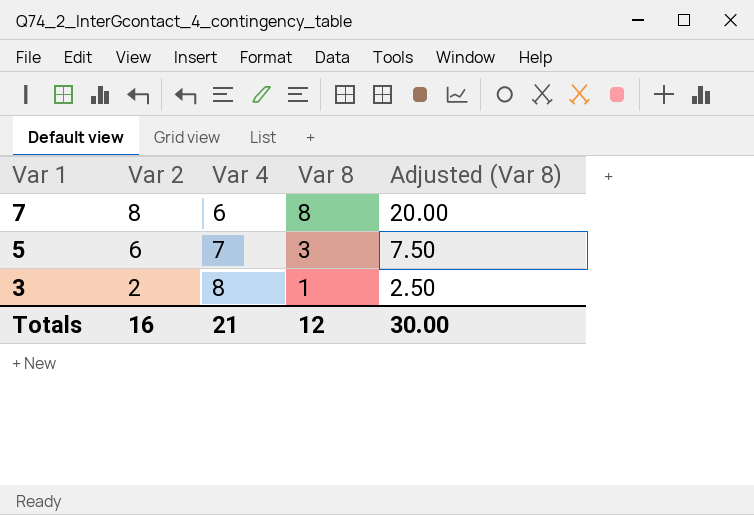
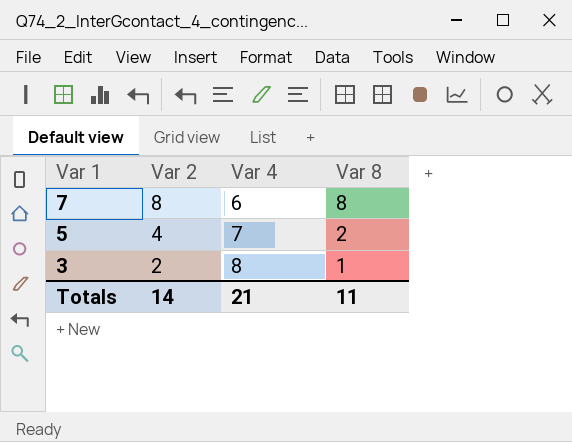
column Adjusted (Var 8) | formula: [Var 8] * 2.5 -> none
5 | Var 2: 6 -> 4
5 | Var 8: 3 -> 2
Totals | Var 2: 16 -> 14
Totals | Var 8: 12 -> 11

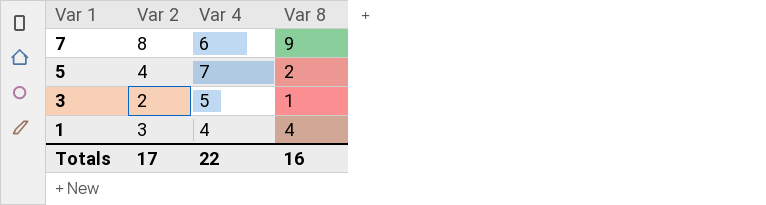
7 | Var 8: 8 -> 9
3 | Var 4: 8 -> 5
row 1: none -> 3 | 4 | 4
Totals | Var 2: 14 -> 17
Totals | Var 4: 21 -> 22
Totals | Var 8: 11 -> 16

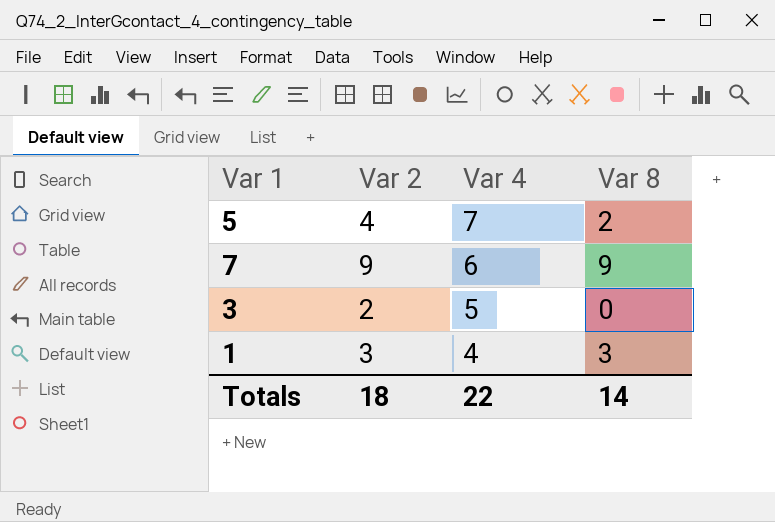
row order: Var 1 descending -> Var 4 descending
7 | Var 2: 8 -> 9
3 | Var 8: 1 -> 0
1 | Var 8: 4 -> 3
Totals | Var 2: 17 -> 18
Totals | Var 8: 16 -> 14

